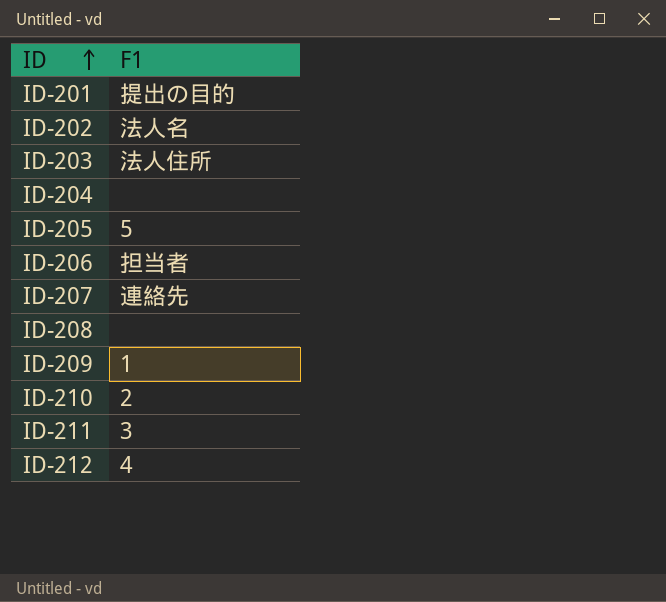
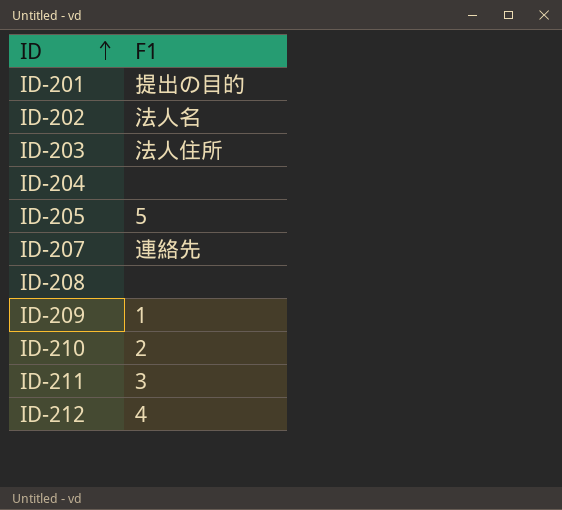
row ID-206: 担当者 -> none

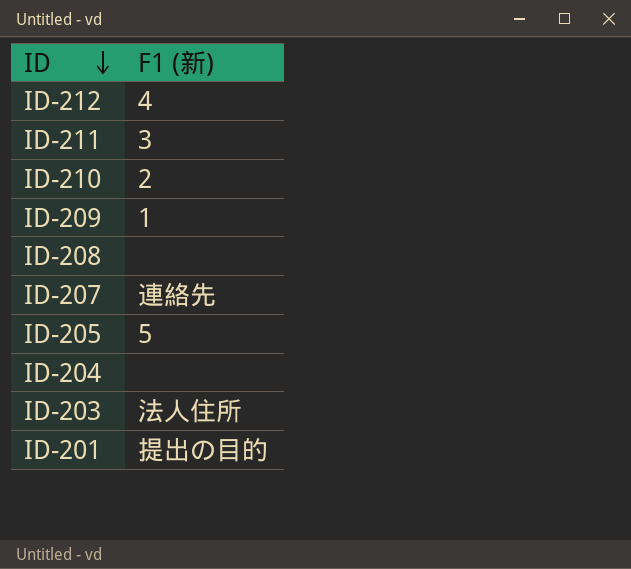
row order: ID ascending -> ID descending
column name: F1 -> F1 (新)
row ID-202: 法人名 -> none

